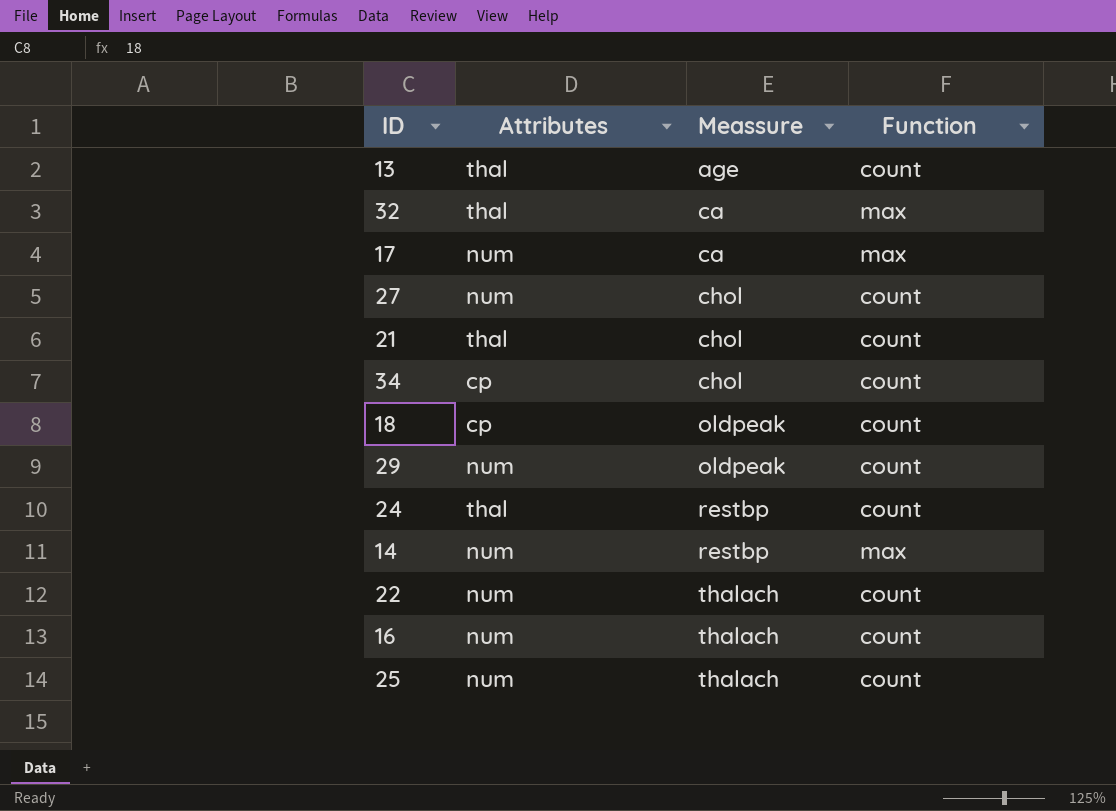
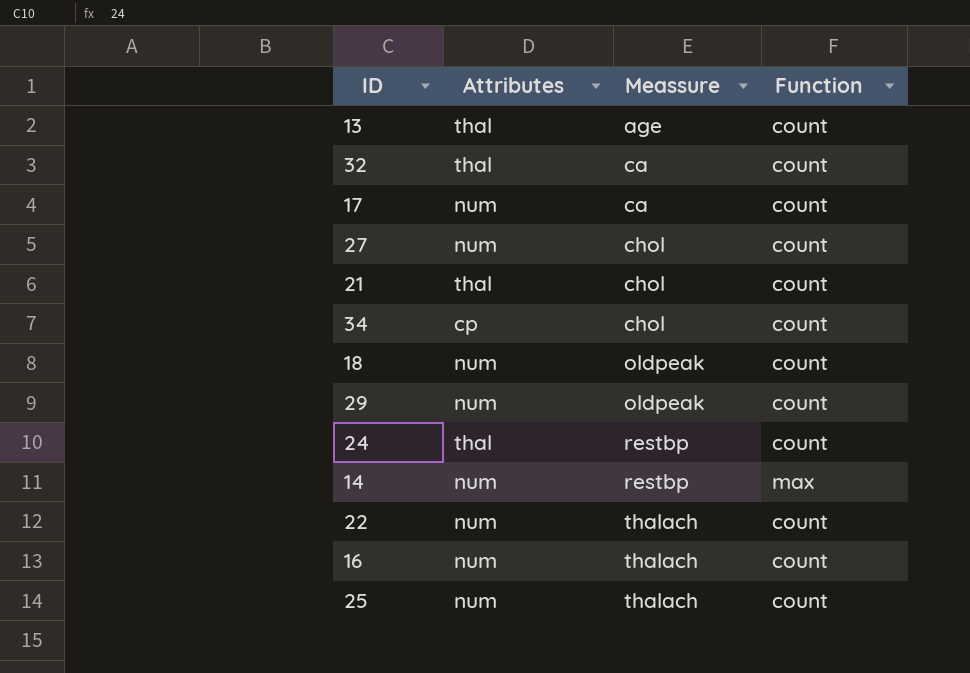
32 | Function: max -> count
17 | Function: max -> count
18 | Attributes: cp -> num

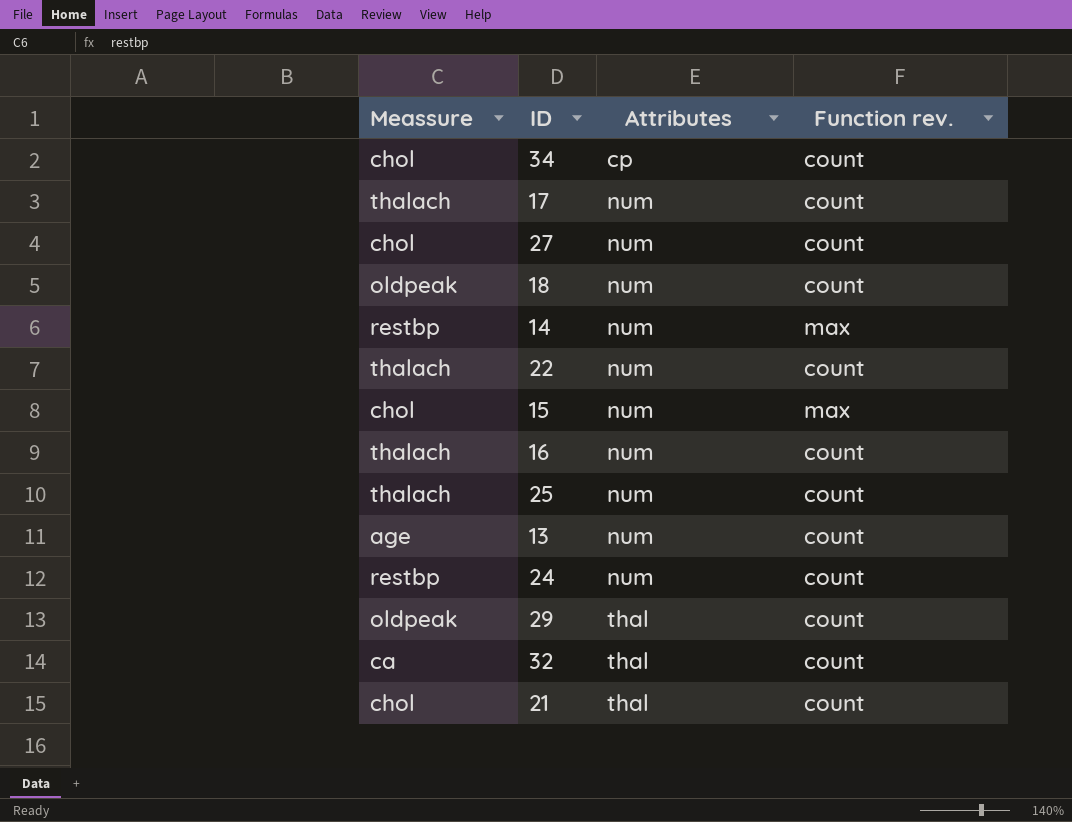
row order: Meassure ascending -> Attributes ascending
column Meassure | position: 3 -> 1
column name: Function -> Function rev.
17 | Meassure: ca -> thalach
row 15: none -> chol | num | max
13 | Attributes: thal -> num
24 | Attributes: thal -> num
29 | Attributes: num -> thal

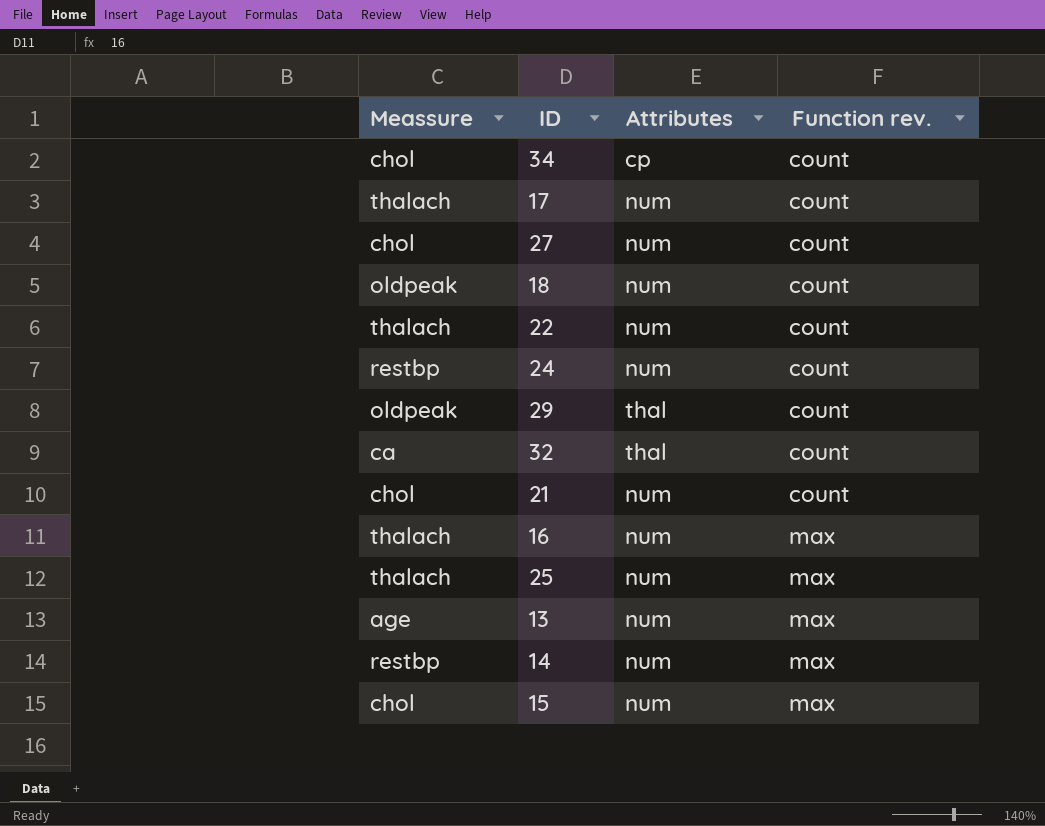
row order: Attributes ascending -> Function rev. ascending
21 | Attributes: thal -> num
16 | Function rev.: count -> max
25 | Function rev.: count -> max
13 | Function rev.: count -> max

